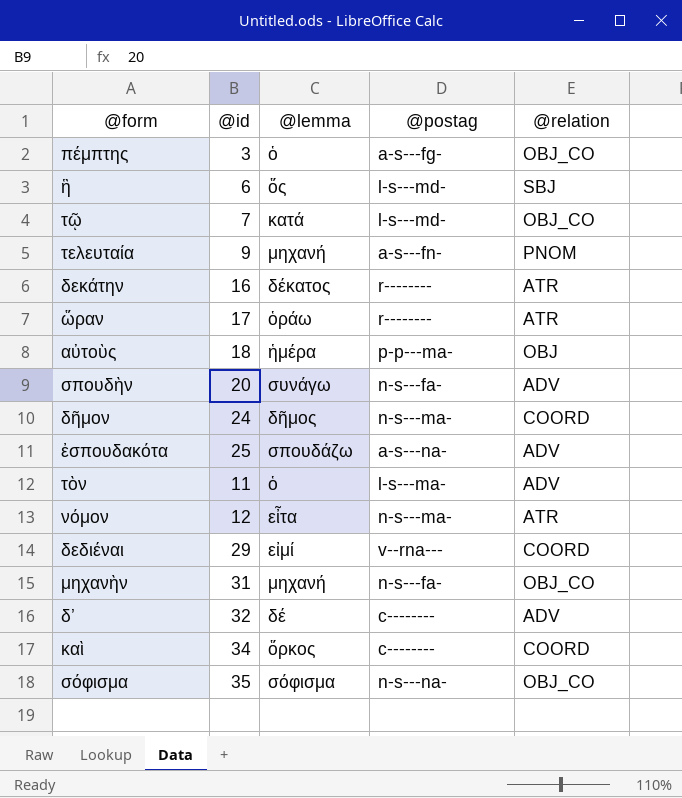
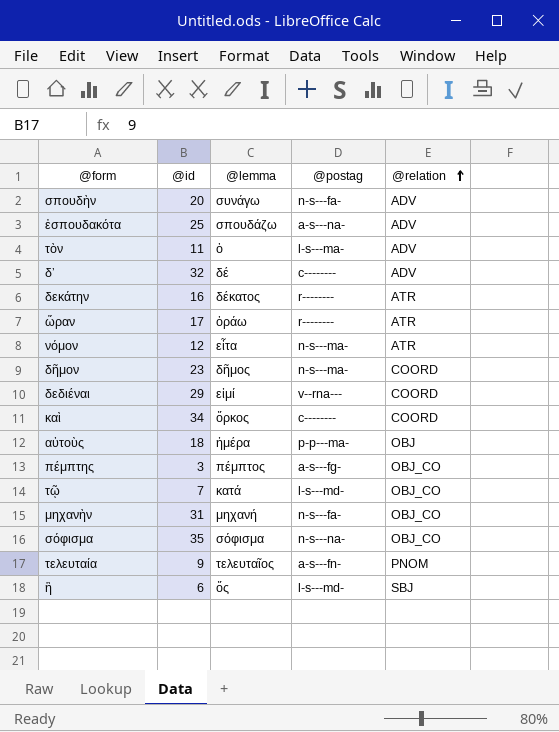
row order: none -> @relation ascending
δῆμον | @id: 24 -> 23
πέμπτης | @lemma: ὁ -> πέμπτος
τελευταία | @lemma: μηχανή -> τελευταῖος

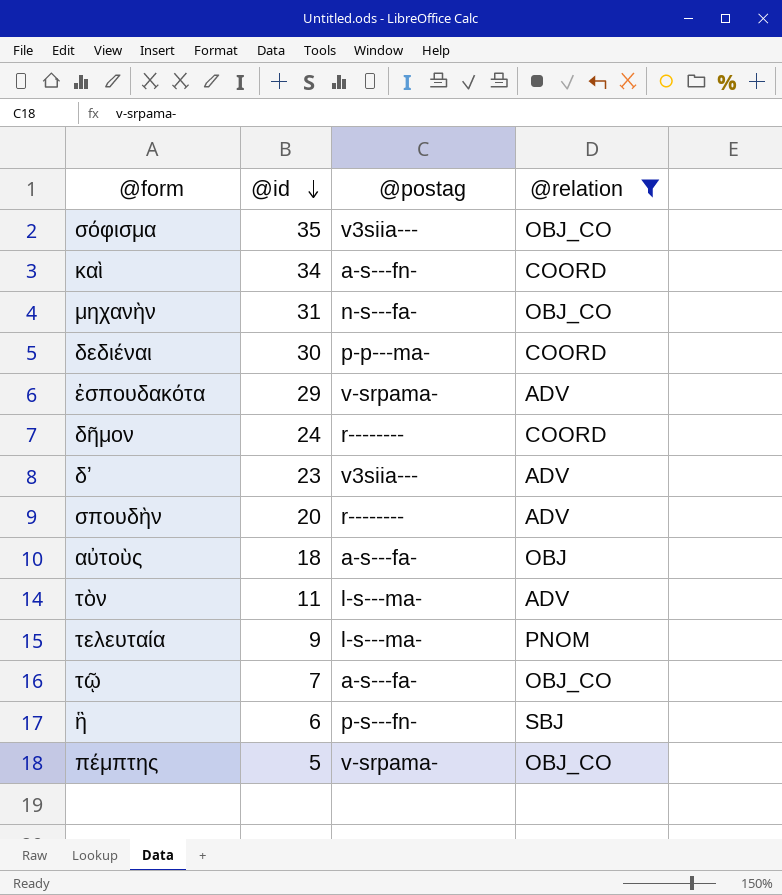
filter: none -> @relation != ATR
row order: @relation ascending -> @id descending
column @lemma | position: 3 -> none
σόφισμα | @postag: n-s---na- -> v3siia---
καὶ | @postag: c-------- -> a-s---fn-
δεδιέναι | @id: 29 -> 30
δεδιέναι | @postag: v--rna--- -> p-p---ma-
ἐσπουδακότα | @id: 25 -> 29
ἐσπουδακότα | @postag: a-s---na- -> v-srpama-
δῆμον | @id: 23 -> 24
δῆμον | @postag: n-s---ma- -> r--------
δʼ | @id: 32 -> 23
δʼ | @postag: c-------- -> v3siia---
σπουδὴν | @postag: n-s---fa- -> r--------
αὐτοὺς | @postag: p-p---ma- -> a-s---fa-
τελευταία | @postag: a-s---fn- -> l-s---ma-
τῷ | @postag: l-s---md- -> a-s---fa-
ἣ | @postag: l-s---md- -> p-s---fn-
πέμπτης | @id: 3 -> 5
πέμπτης | @postag: a-s---fg- -> v-srpama-

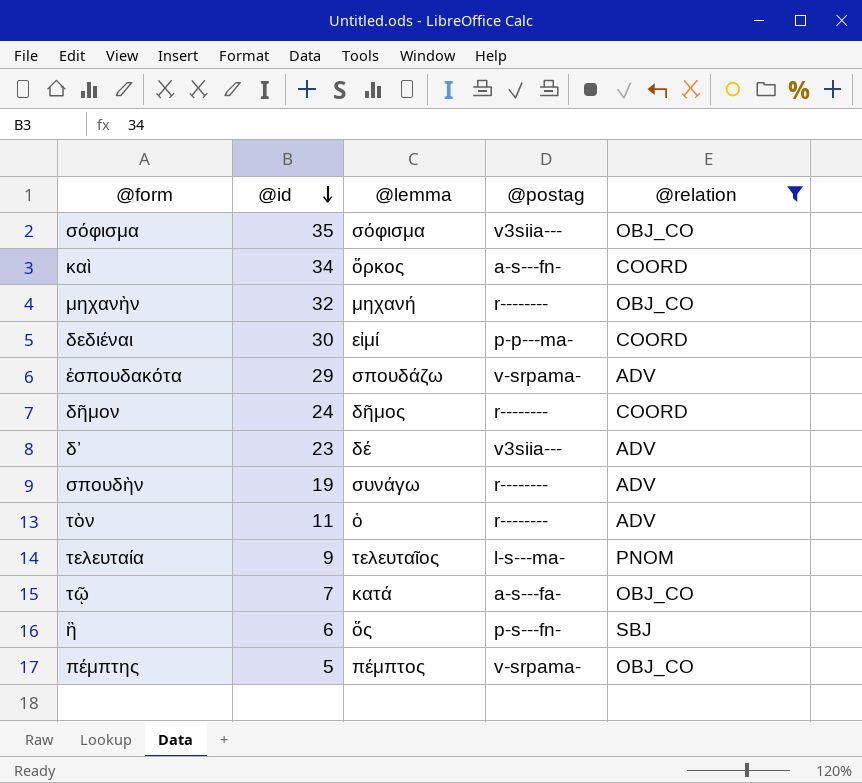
column @lemma | position: none -> 3
row αὐτοὺς: 18 | a-s---fa- | OBJ -> none
μηχανὴν | @id: 31 -> 32
μηχανὴν | @postag: n-s---fa- -> r--------
σπουδὴν | @id: 20 -> 19
τὸν | @postag: l-s---ma- -> r--------

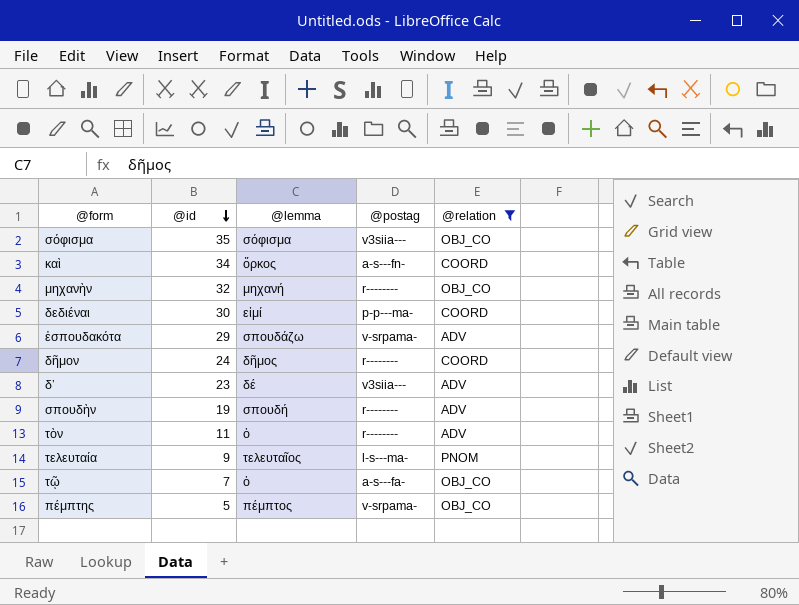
row ἣ: 6 | ὅς | p-s---fn- | SBJ -> none
σπουδὴν | @lemma: συνάγω -> σπουδή
τῷ | @lemma: κατά -> ὁ

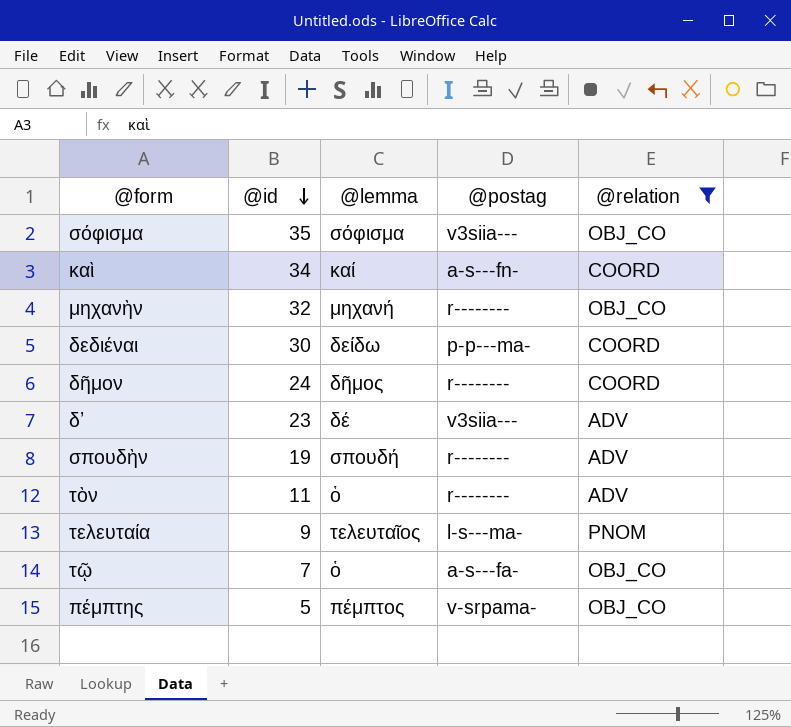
row ἐσπουδακότα: 29 | σπουδάζω | v-srpama- | ADV -> none
καὶ | @lemma: ὅρκος -> καί
δεδιέναι | @lemma: εἰμί -> δείδω

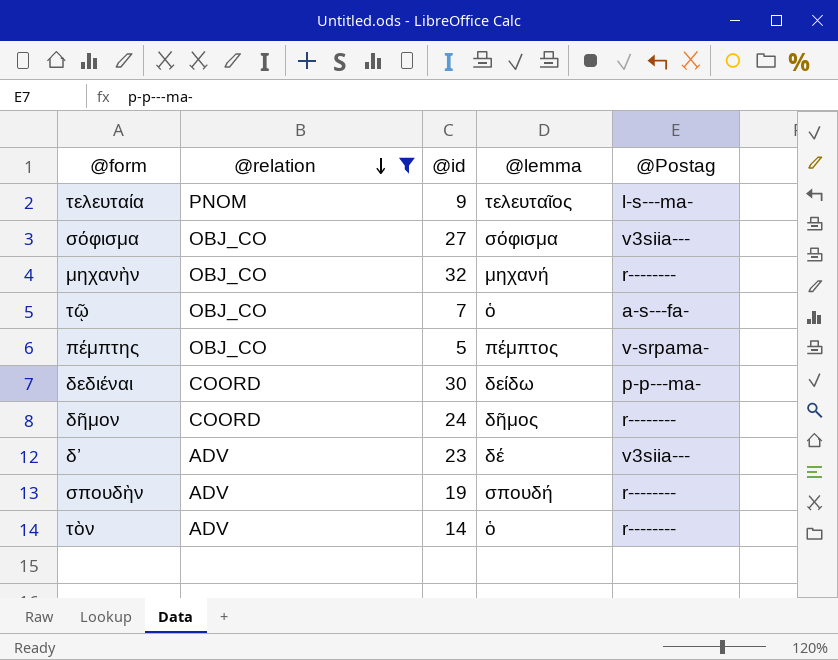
row order: @id descending -> @relation descending
column @relation | position: 5 -> 2
column name: @postag -> @Postag
row καὶ: 34 | καί | a-s---fn- | COORD -> none
σόφισμα | @id: 35 -> 27
τὸν | @id: 11 -> 14

